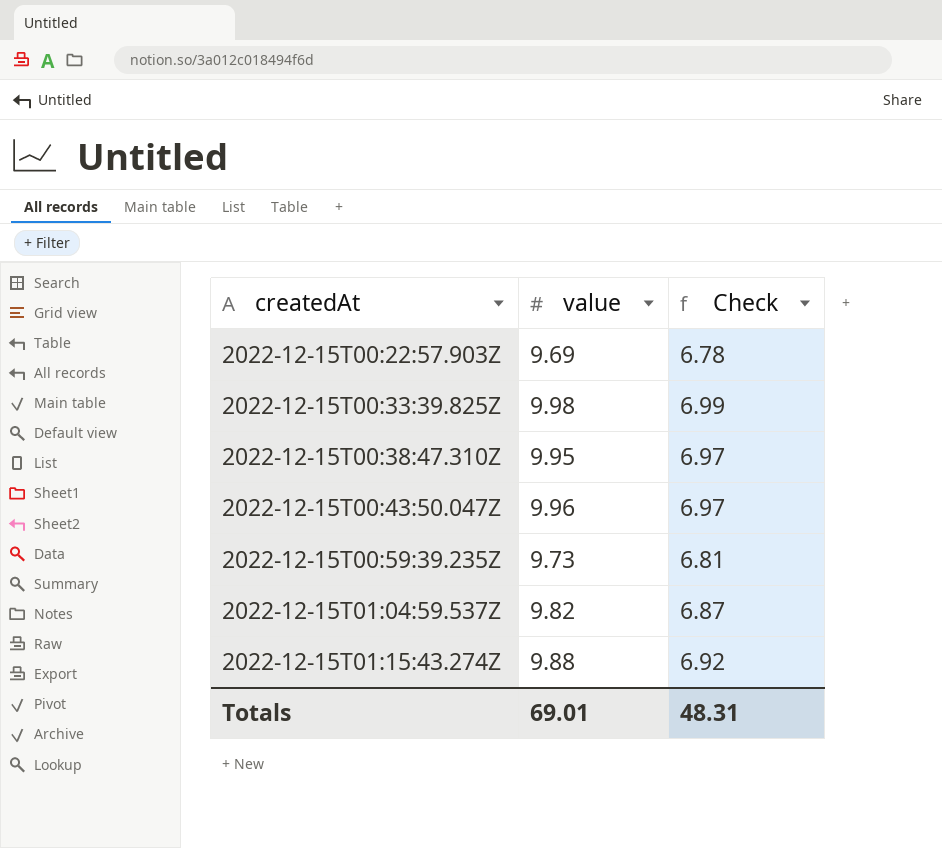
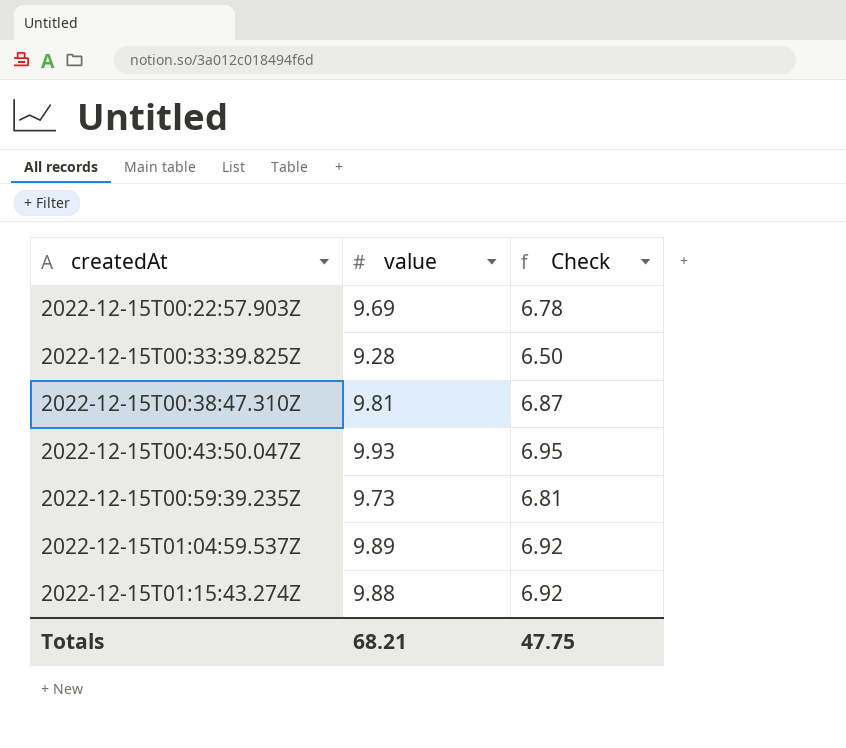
2022-12-15T00:33:39.825Z | value: 9.98 -> 9.28
2022-12-15T00:33:39.825Z | Check: 6.99 -> 6.50
2022-12-15T00:38:47.310Z | value: 9.95 -> 9.81
2022-12-15T00:38:47.310Z | Check: 6.97 -> 6.87
2022-12-15T00:43:50.047Z | value: 9.96 -> 9.93
2022-12-15T00:43:50.047Z | Check: 6.97 -> 6.95
2022-12-15T01:04:59.537Z | value: 9.82 -> 9.89
2022-12-15T01:04:59.537Z | Check: 6.87 -> 6.92
Totals | value: 69.01 -> 68.21
Totals | Check: 48.31 -> 47.75

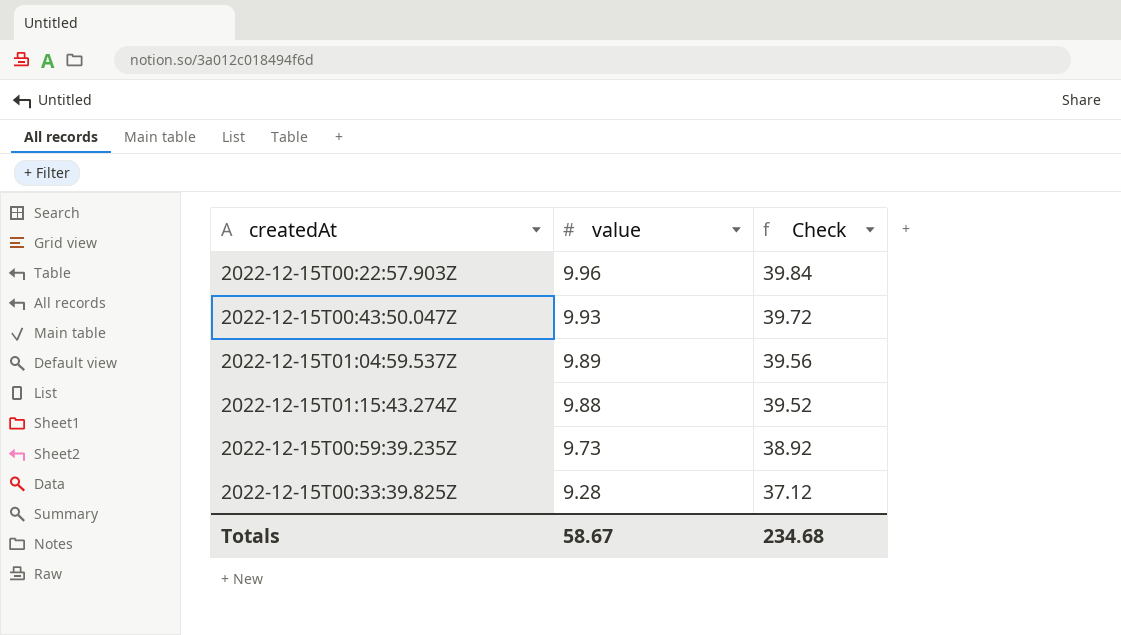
row order: createdAt ascending -> value descending
column Check | formula: [value] * 0.7 -> [value] * 4
row 2022-12-15T00:38:47.310Z: 9.81 | 6.87 -> none
2022-12-15T00:22:57.903Z | value: 9.69 -> 9.96
Totals | value: 68.21 -> 58.67
Totals | Check: 47.75 -> 234.68

